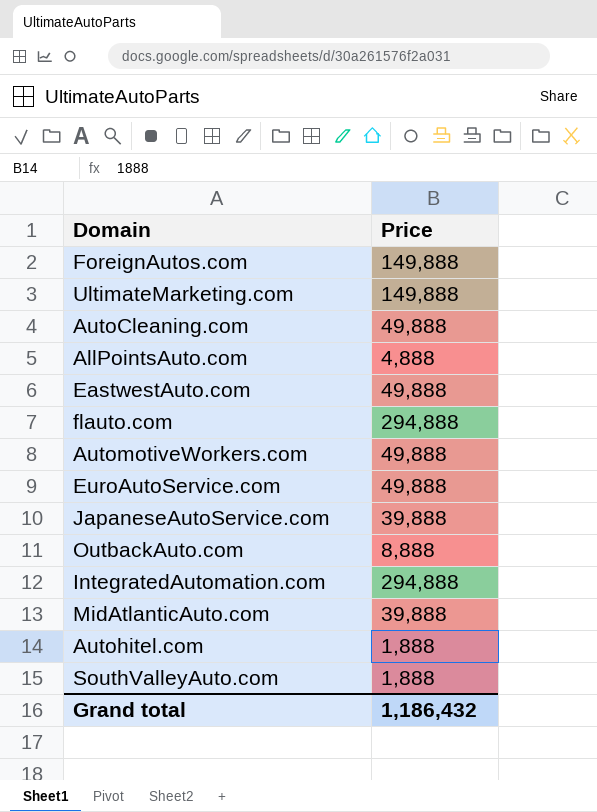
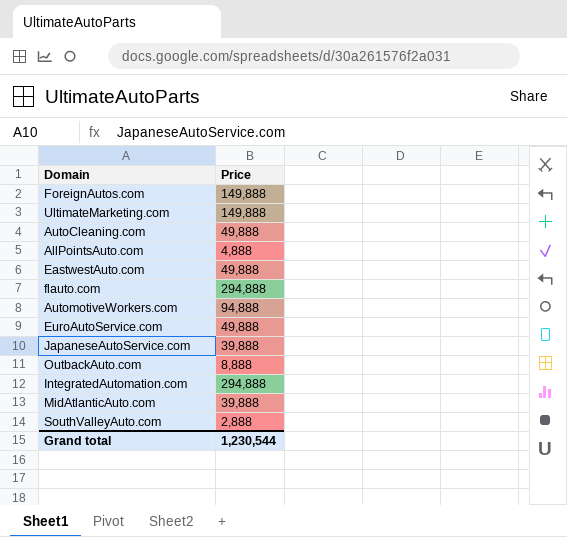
row Autohitel.com: 1,888 -> none
AutomotiveWorkers.com | Price: 49,888 -> 94,888
SouthValleyAuto.com | Price: 1,888 -> 2,888
Grand total | Price: 1,186,432 -> 1,230,544

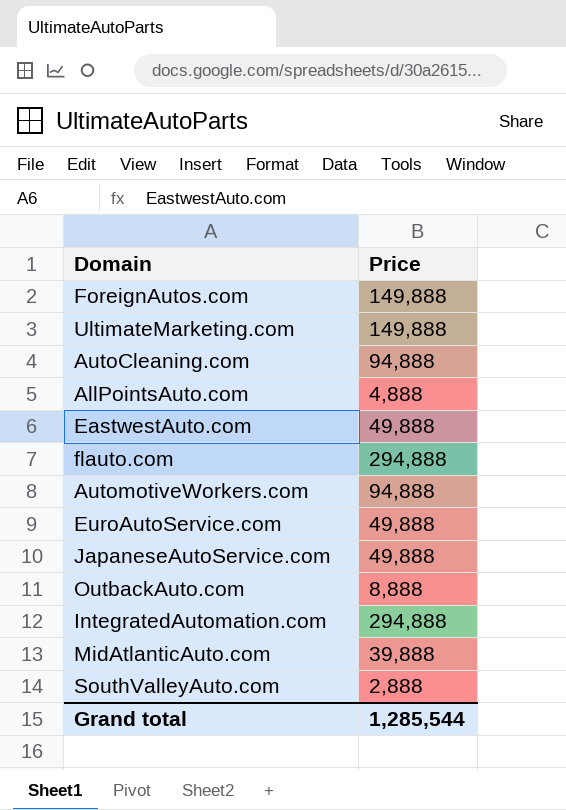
AutoCleaning.com | Price: 49,888 -> 94,888
JapaneseAutoService.com | Price: 39,888 -> 49,888
Grand total | Price: 1,230,544 -> 1,285,544

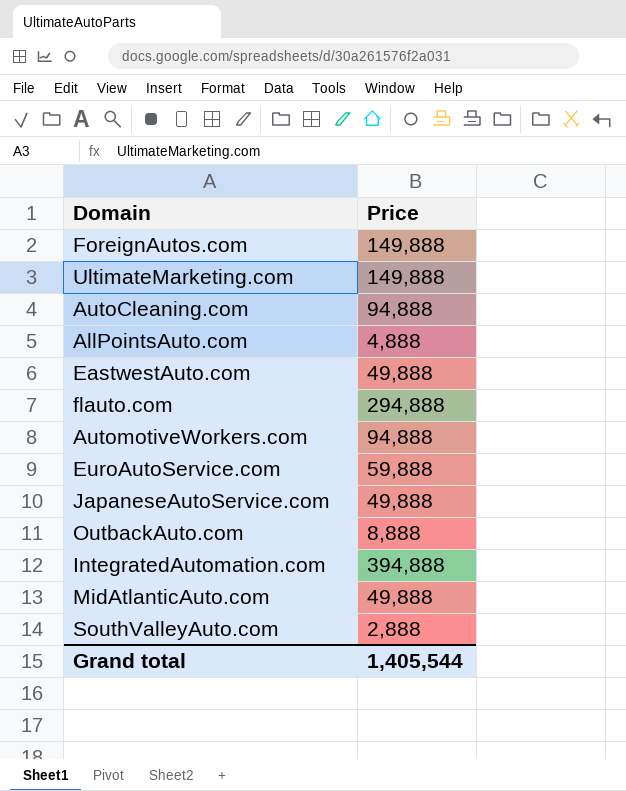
EuroAutoService.com | Price: 49,888 -> 59,888
IntegratedAutomation.com | Price: 294,888 -> 394,888
MidAtlanticAuto.com | Price: 39,888 -> 49,888
Grand total | Price: 1,285,544 -> 1,405,544

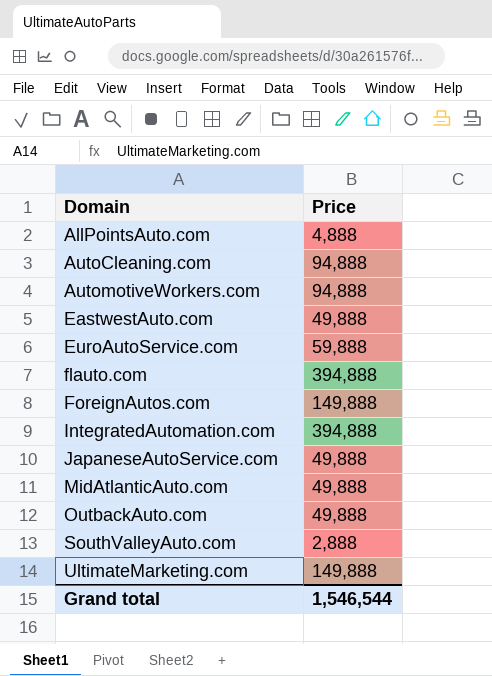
row order: none -> Domain ascending
flauto.com | Price: 294,888 -> 394,888
OutbackAuto.com | Price: 8,888 -> 49,888
Grand total | Price: 1,405,544 -> 1,546,544

